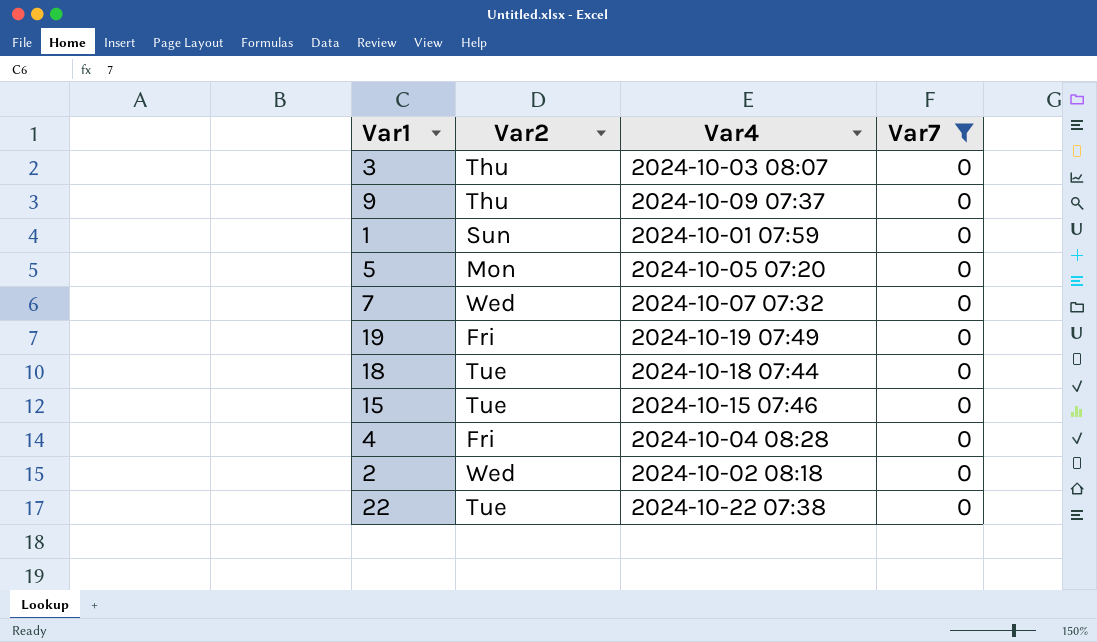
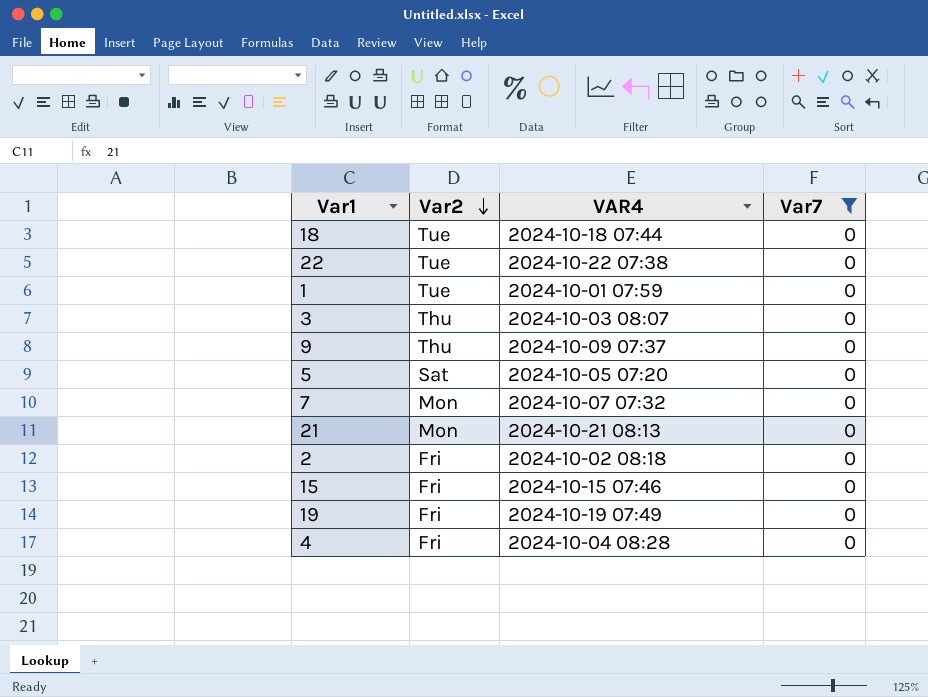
row order: none -> Var2 descending
column name: Var4 -> VAR4
1 | Var2: Sun -> Tue
5 | Var2: Mon -> Sat
7 | Var2: Wed -> Mon
row 21: none -> Mon | 2024-10-21 08:13 | 0
2 | Var2: Wed -> Fri
15 | Var2: Tue -> Fri

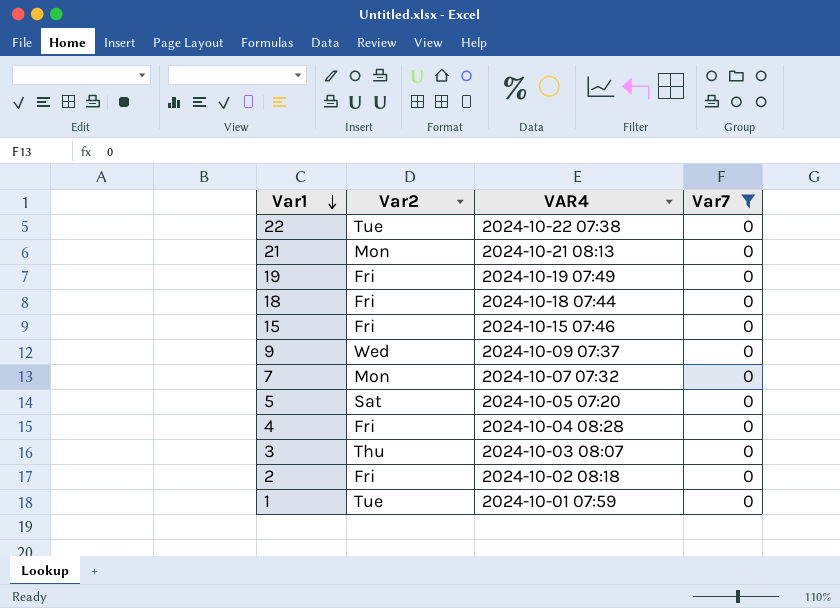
row order: Var2 descending -> Var1 descending
18 | Var2: Tue -> Fri
9 | Var2: Thu -> Wed

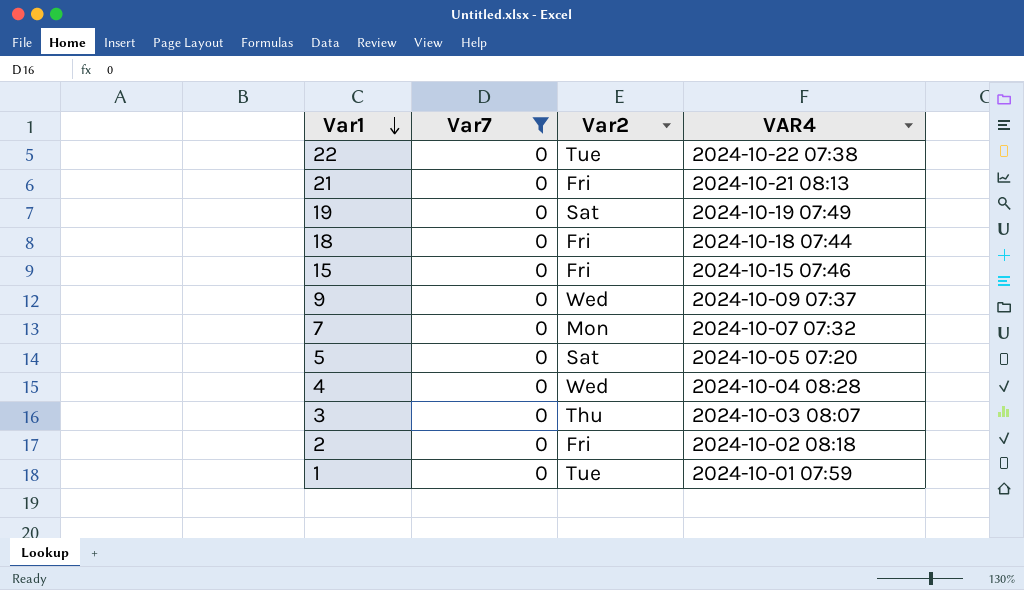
column Var7 | position: 4 -> 2
21 | Var2: Mon -> Fri
19 | Var2: Fri -> Sat
4 | Var2: Fri -> Wed

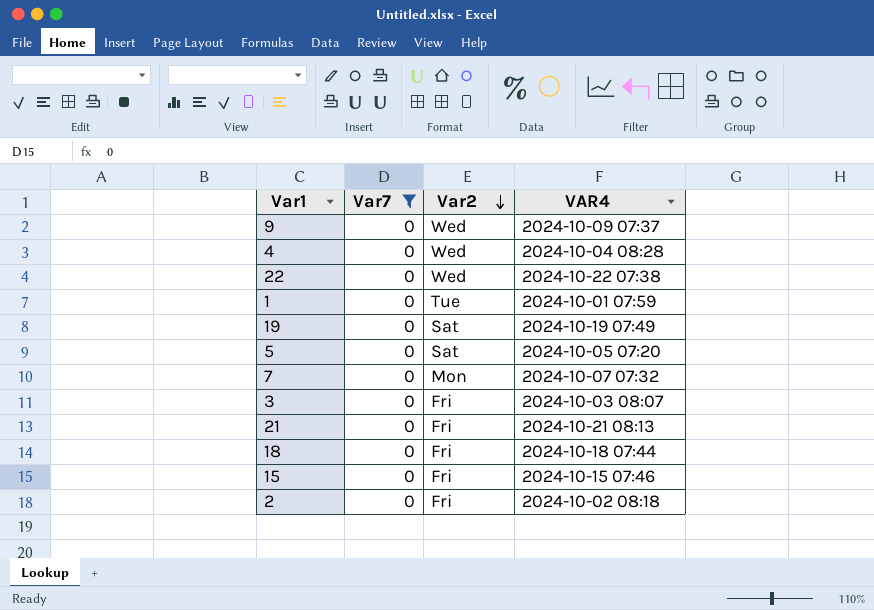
row order: Var1 descending -> Var2 descending
22 | Var2: Tue -> Wed
3 | Var2: Thu -> Fri

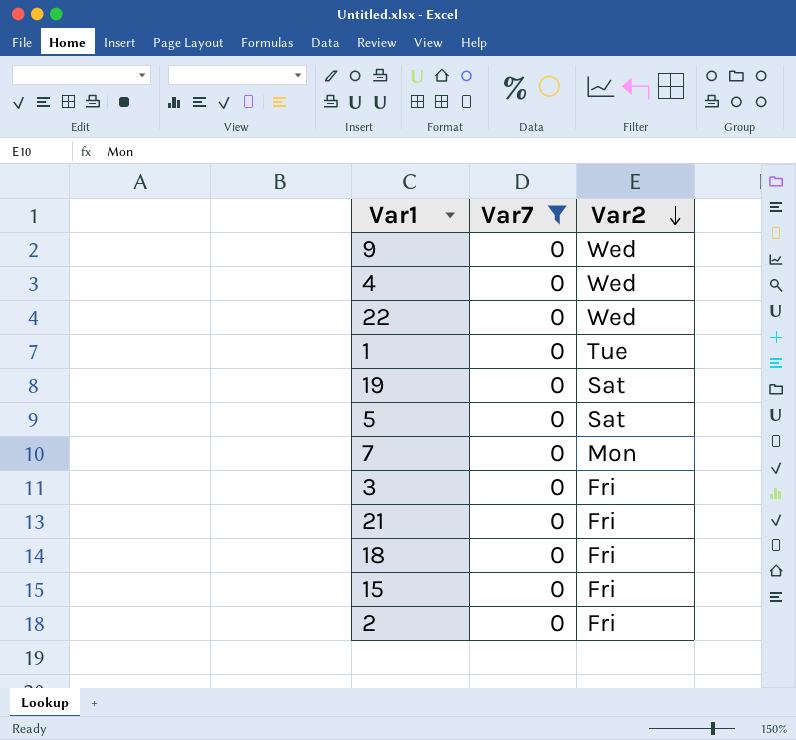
column VAR4 | position: 4 -> none

